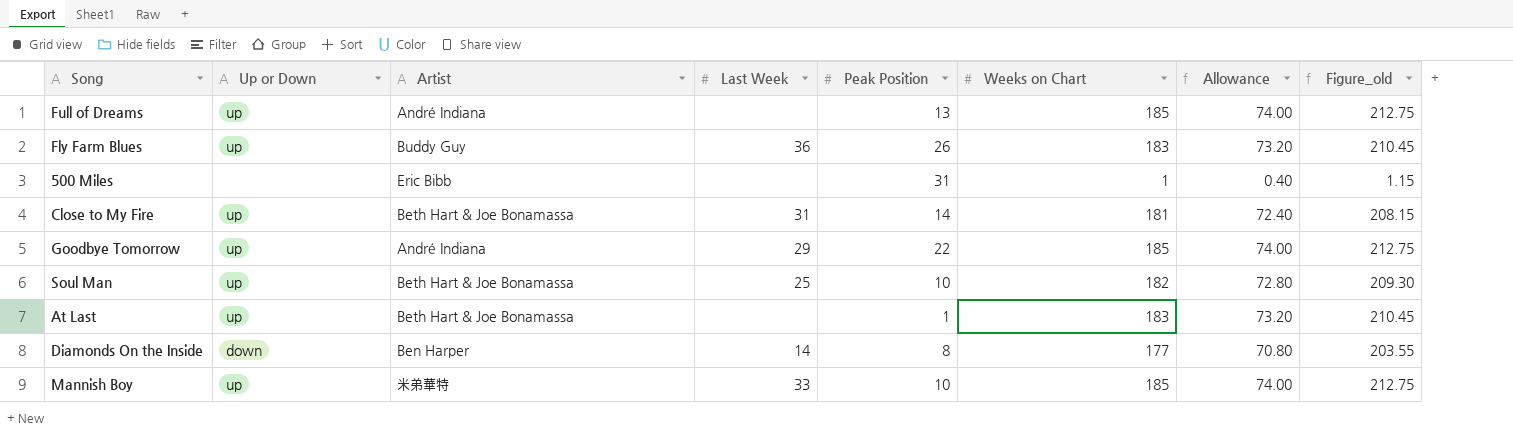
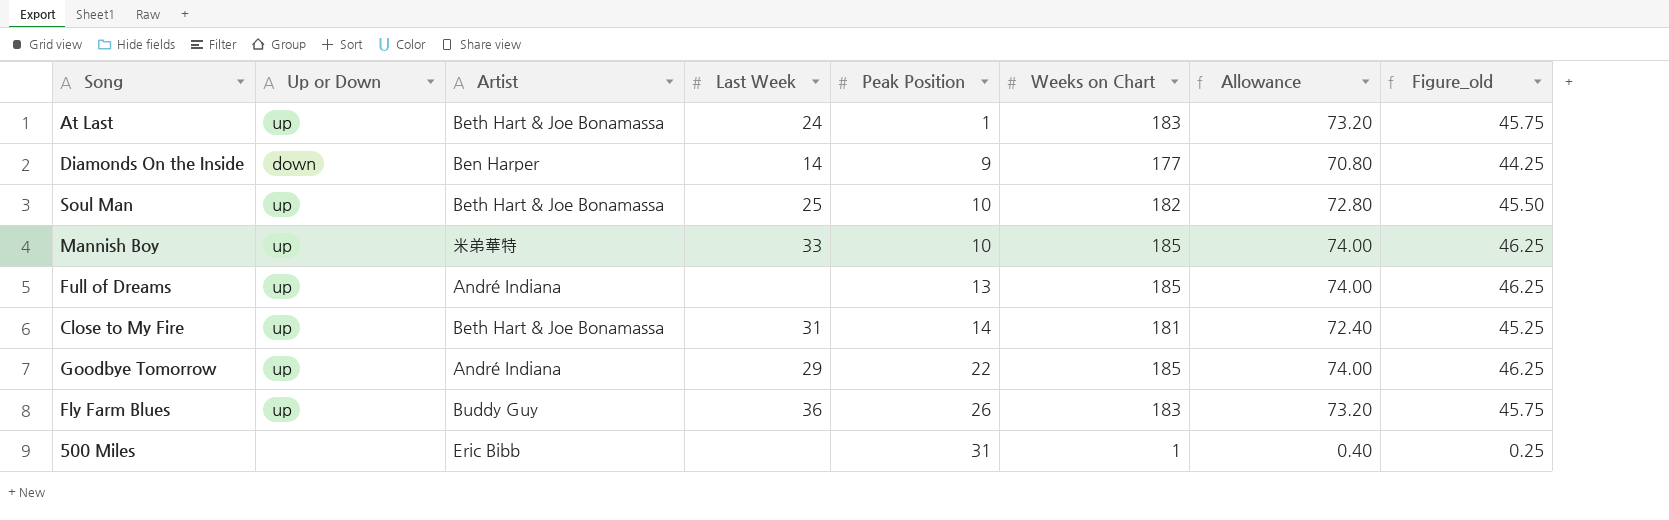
row order: none -> Peak Position ascending
column Figure_old | formula: [Weeks on Chart] * 1.15 -> [Weeks on Chart] * 0.25
At Last | Last Week: none -> 24
Diamonds On the Inside | Peak Position: 8 -> 9

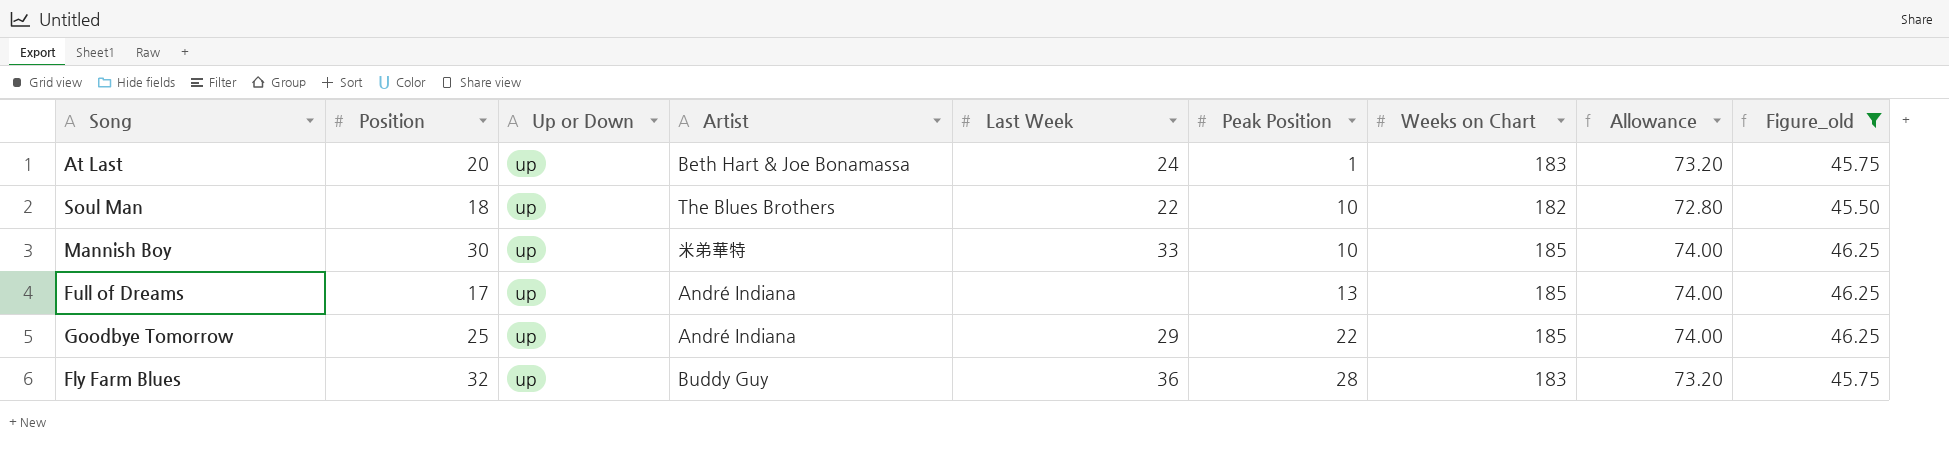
filter: none -> Figure_old >= 45.50
column Position | position: none -> 2
Soul Man | Artist: Beth Hart & Joe Bonamassa -> The Blues Brothers
Soul Man | Last Week: 25 -> 22
Fly Farm Blues | Peak Position: 26 -> 28

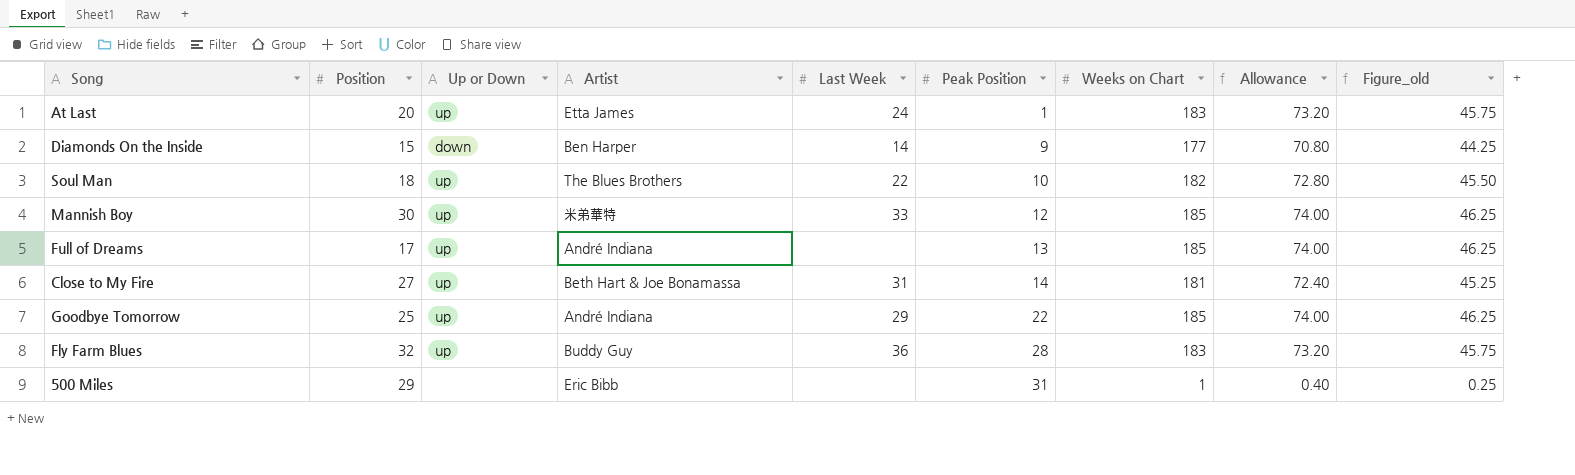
filter: Figure_old >= 45.50 -> none
At Last | Artist: Beth Hart & Joe Bonamassa -> Etta James
Mannish Boy | Peak Position: 10 -> 12

